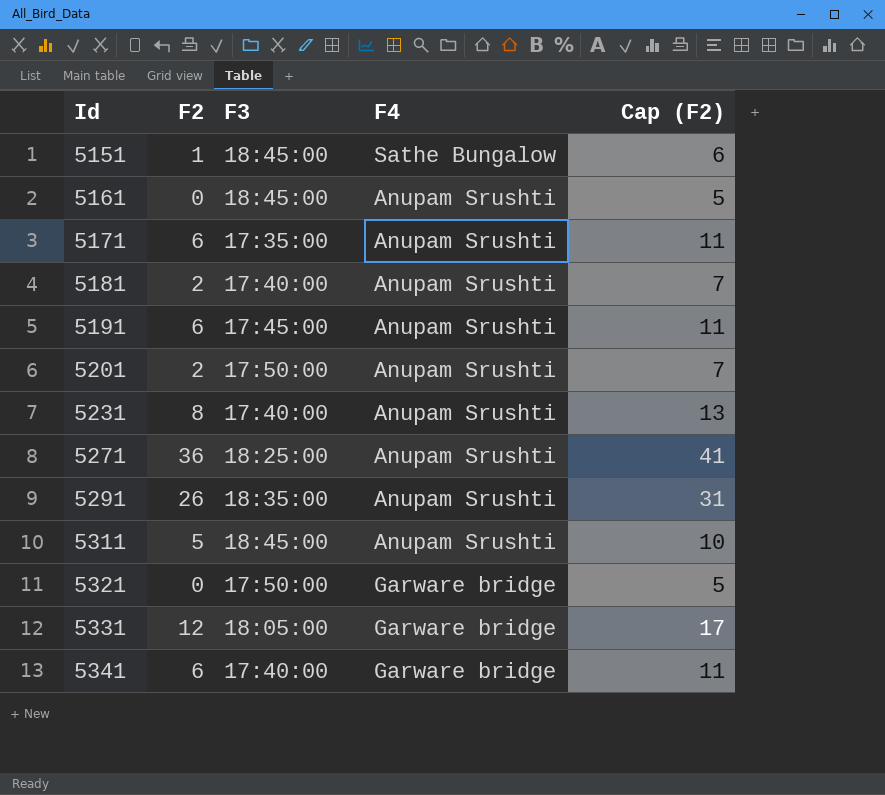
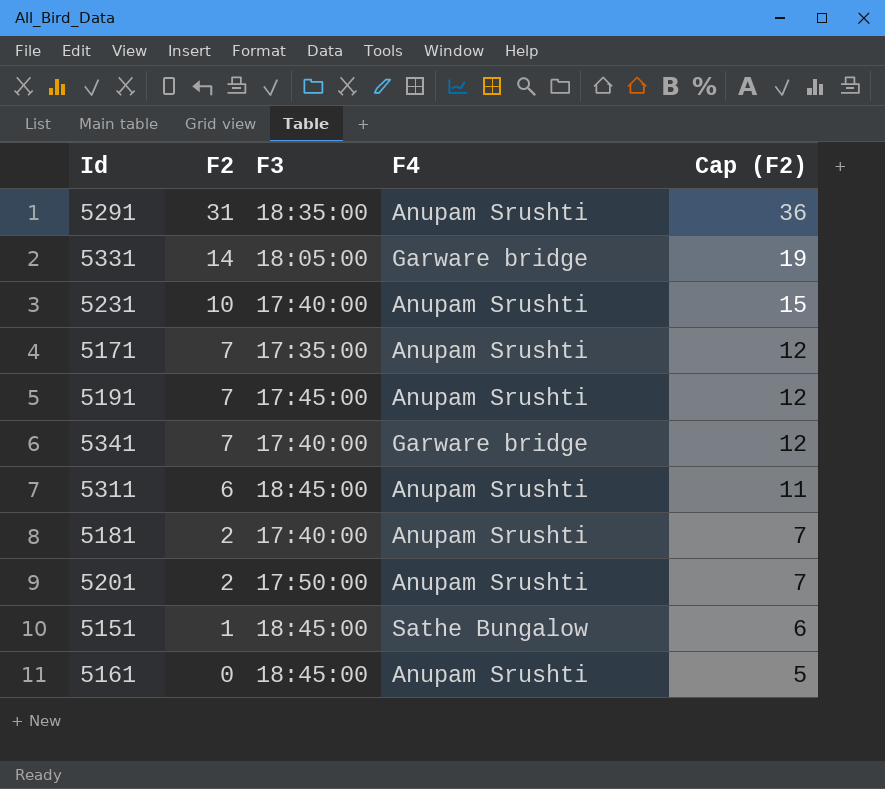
row order: Id ascending -> F2 descending
row 5271: 36 | 18:25:00 | Anupam Srushti | 41 -> none
row 5321: 0 | 17:50:00 | Garware bridge | 5 -> none
5291 | F2: 26 -> 31
5291 | Cap (F2): 31 -> 36
5331 | F2: 12 -> 14
5331 | Cap (F2): 17 -> 19
5231 | F2: 8 -> 10
5231 | Cap (F2): 13 -> 15
5171 | F2: 6 -> 7
5171 | Cap (F2): 11 -> 12
5191 | F2: 6 -> 7
5191 | Cap (F2): 11 -> 12
5341 | F2: 6 -> 7
5341 | Cap (F2): 11 -> 12
5311 | F2: 5 -> 6
5311 | Cap (F2): 10 -> 11

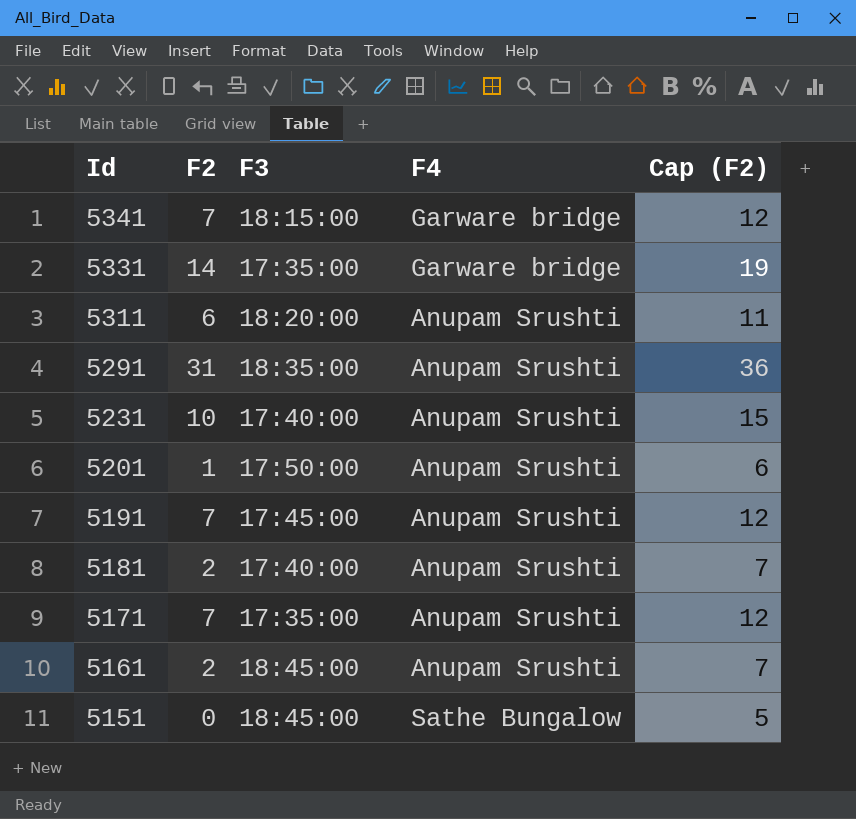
row order: F2 descending -> Id descending
5341 | F3: 17:40:00 -> 18:15:00
5331 | F3: 18:05:00 -> 17:35:00
5311 | F3: 18:45:00 -> 18:20:00
5201 | F2: 2 -> 1
5201 | Cap (F2): 7 -> 6
5161 | F2: 0 -> 2
5161 | Cap (F2): 5 -> 7
5151 | F2: 1 -> 0
5151 | Cap (F2): 6 -> 5

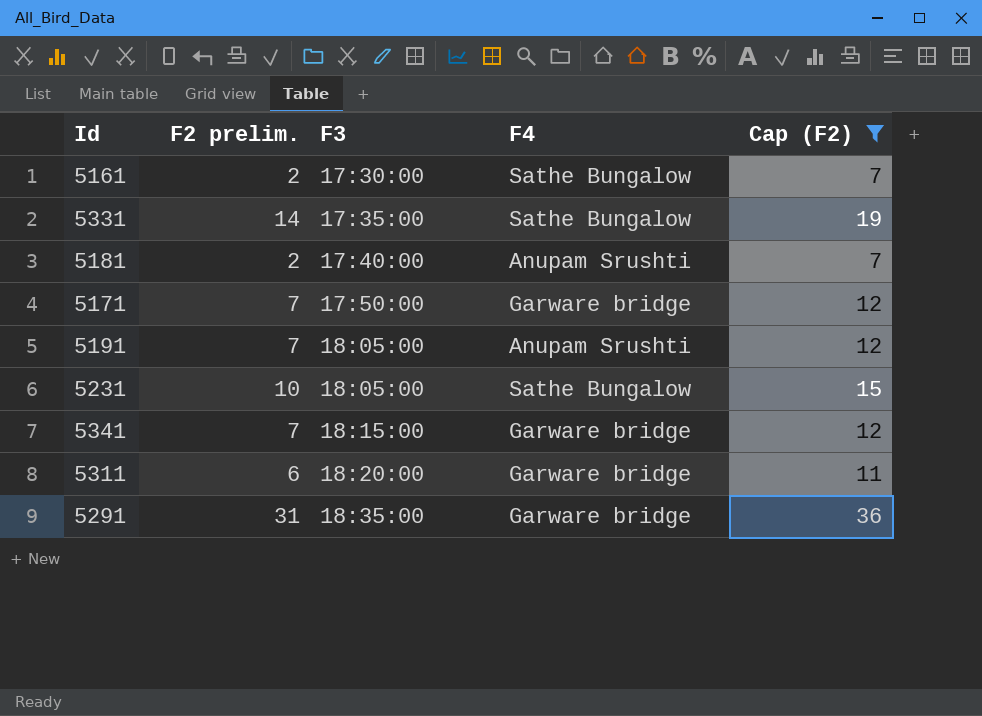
filter: none -> Cap (F2) >= 7
row order: Id descending -> F3 ascending
column name: F2 -> F2 prelim.
5161 | F3: 18:45:00 -> 17:30:00
5161 | F4: Anupam Srushti -> Sathe Bungalow
5331 | F4: Garware bridge -> Sathe Bungalow
5171 | F3: 17:35:00 -> 17:50:00
5171 | F4: Anupam Srushti -> Garware bridge
5191 | F3: 17:45:00 -> 18:05:00
5231 | F3: 17:40:00 -> 18:05:00
5231 | F4: Anupam Srushti -> Sathe Bungalow
5311 | F4: Anupam Srushti -> Garware bridge
5291 | F4: Anupam Srushti -> Garware bridge

